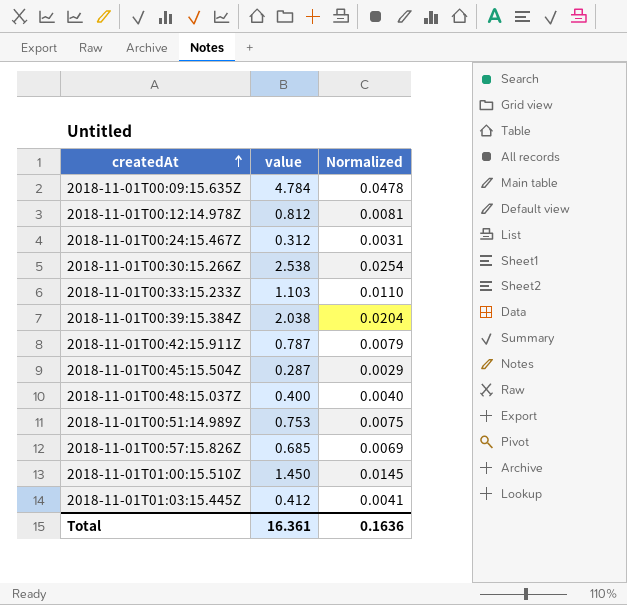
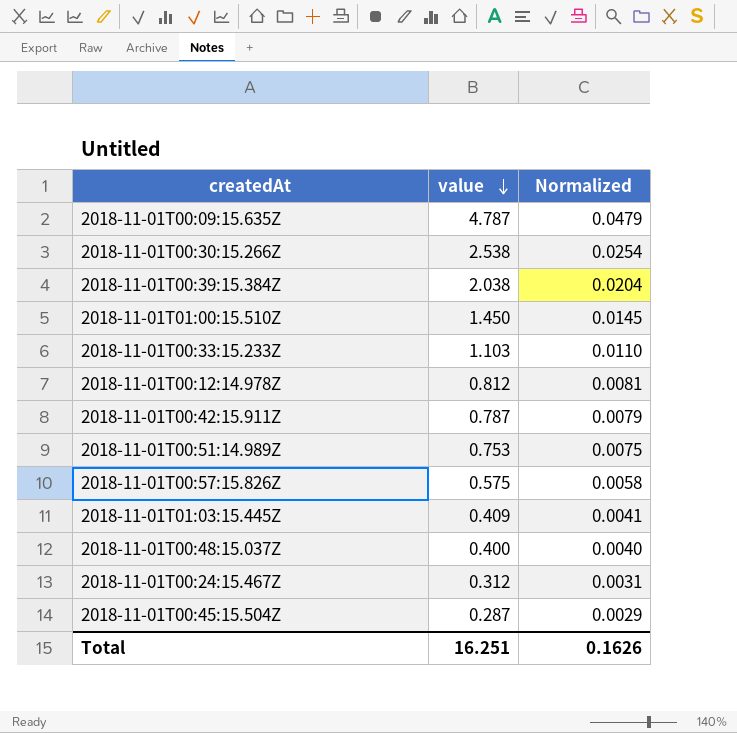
row order: createdAt ascending -> value descending
2018-11-01T00:09:15.635Z | value: 4.784 -> 4.787
2018-11-01T00:09:15.635Z | Normalized: 0.0478 -> 0.0479
2018-11-01T00:57:15.826Z | value: 0.685 -> 0.575
2018-11-01T00:57:15.826Z | Normalized: 0.0069 -> 0.0058
2018-11-01T01:03:15.445Z | value: 0.412 -> 0.409
Total | value: 16.361 -> 16.251
Total | Normalized: 0.1636 -> 0.1626

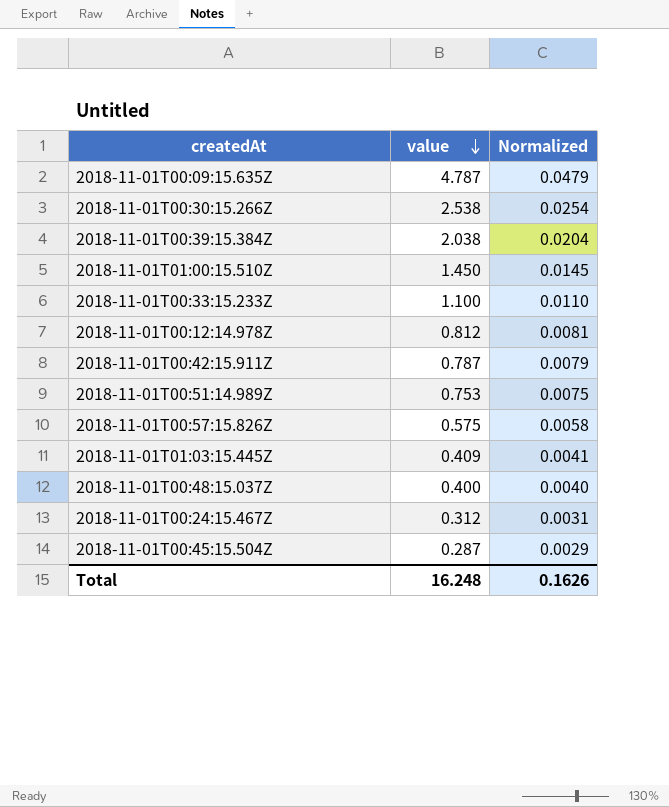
2018-11-01T00:33:15.233Z | value: 1.103 -> 1.100
Total | value: 16.251 -> 16.248

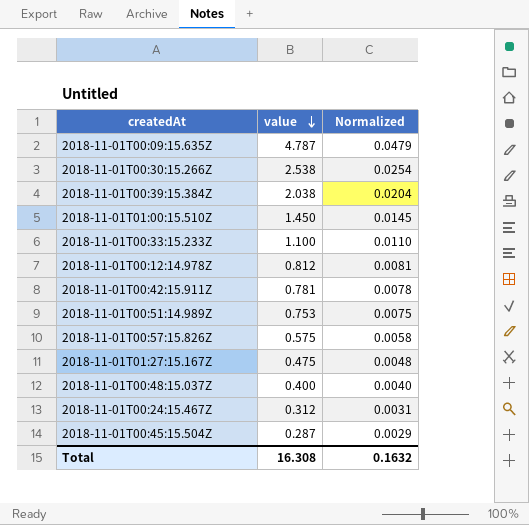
row 2018-11-01T01:03:15.445Z: 0.409 | 0.0041 -> none
2018-11-01T00:42:15.911Z | value: 0.787 -> 0.781
2018-11-01T00:42:15.911Z | Normalized: 0.0079 -> 0.0078
row 2018-11-01T01:27:15.167Z: none -> 0.475 | 0.0048
Total | value: 16.248 -> 16.308
Total | Normalized: 0.1626 -> 0.1632

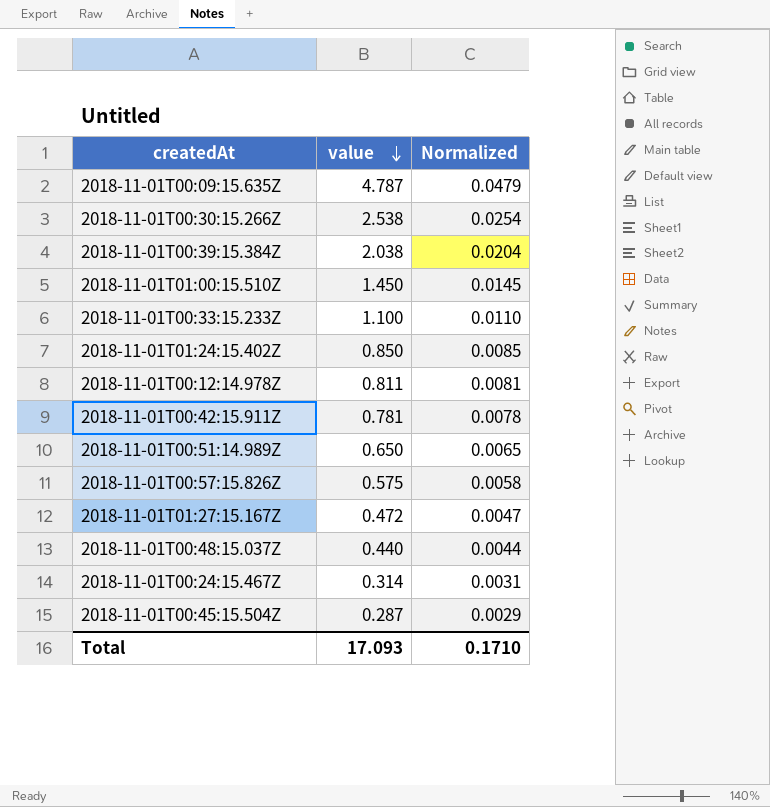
row 2018-11-01T01:24:15.402Z: none -> 0.850 | 0.0085
2018-11-01T00:12:14.978Z | value: 0.812 -> 0.811
2018-11-01T00:51:14.989Z | value: 0.753 -> 0.650
2018-11-01T00:51:14.989Z | Normalized: 0.0075 -> 0.0065
2018-11-01T01:27:15.167Z | value: 0.475 -> 0.472
2018-11-01T01:27:15.167Z | Normalized: 0.0048 -> 0.0047
2018-11-01T00:48:15.037Z | value: 0.400 -> 0.440
2018-11-01T00:48:15.037Z | Normalized: 0.0040 -> 0.0044
2018-11-01T00:24:15.467Z | value: 0.312 -> 0.314
Total | value: 16.308 -> 17.093
Total | Normalized: 0.1632 -> 0.1710

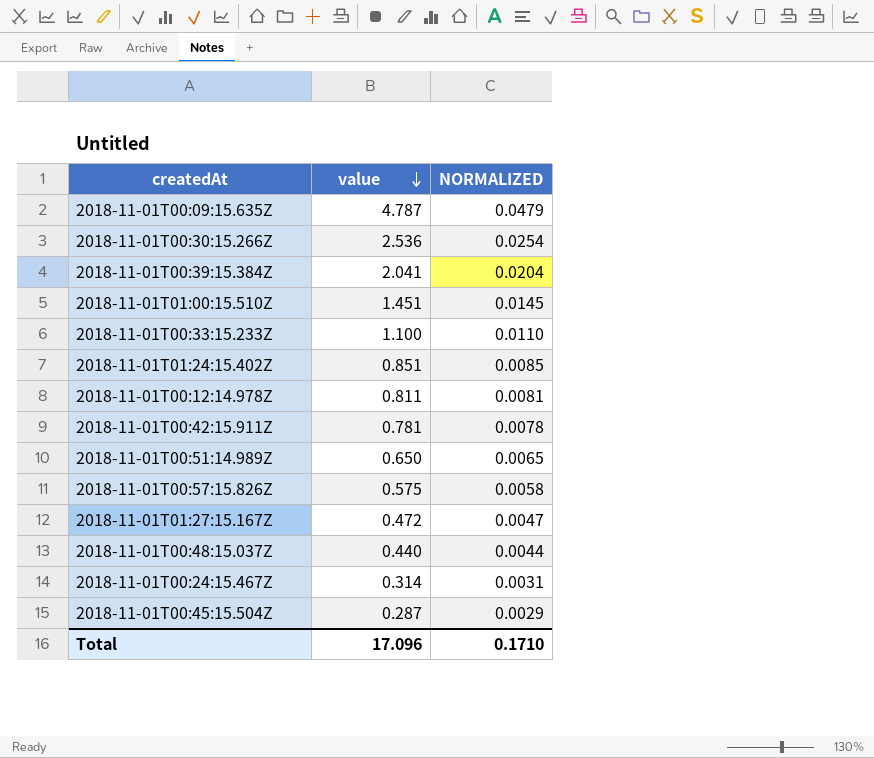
column name: Normalized -> NORMALIZED
2018-11-01T00:30:15.266Z | value: 2.538 -> 2.536
2018-11-01T00:39:15.384Z | value: 2.038 -> 2.041
2018-11-01T01:00:15.510Z | value: 1.450 -> 1.451
2018-11-01T01:24:15.402Z | value: 0.850 -> 0.851
Total | value: 17.093 -> 17.096

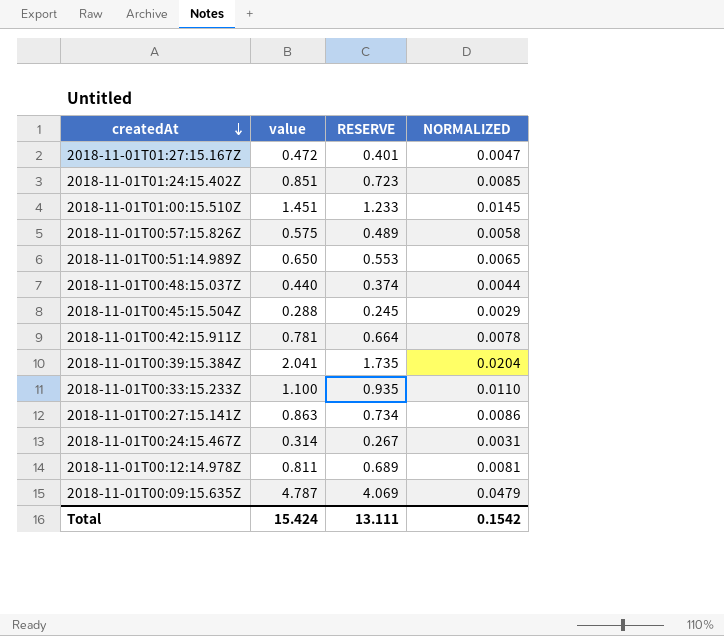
row order: value descending -> createdAt descending
column RESERVE | formula: none -> [value] * 0.85
row 2018-11-01T00:30:15.266Z: 2.536 | 0.0254 -> none
2018-11-01T00:45:15.504Z | value: 0.287 -> 0.288
row 2018-11-01T00:27:15.141Z: none -> 0.863 | 0.734 | 0.0086
Total | value: 17.096 -> 15.424
Total | NORMALIZED: 0.1710 -> 0.1542

